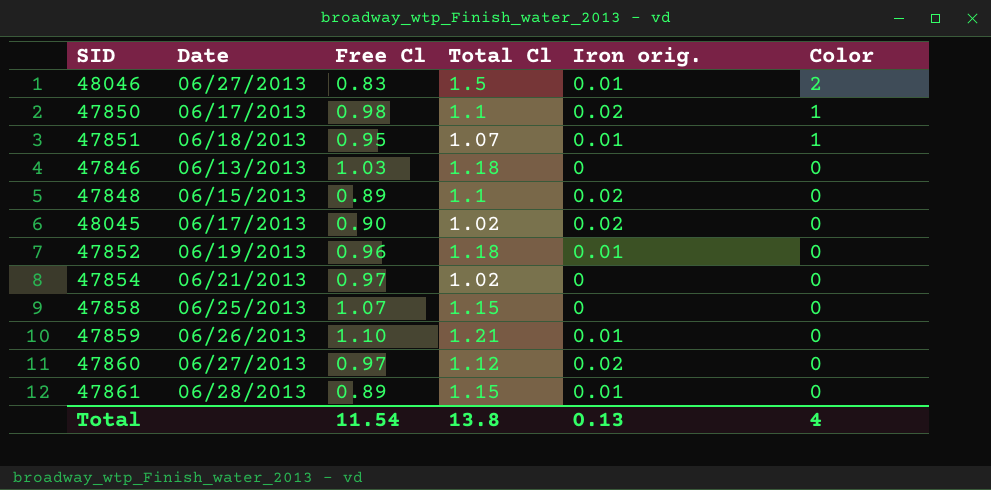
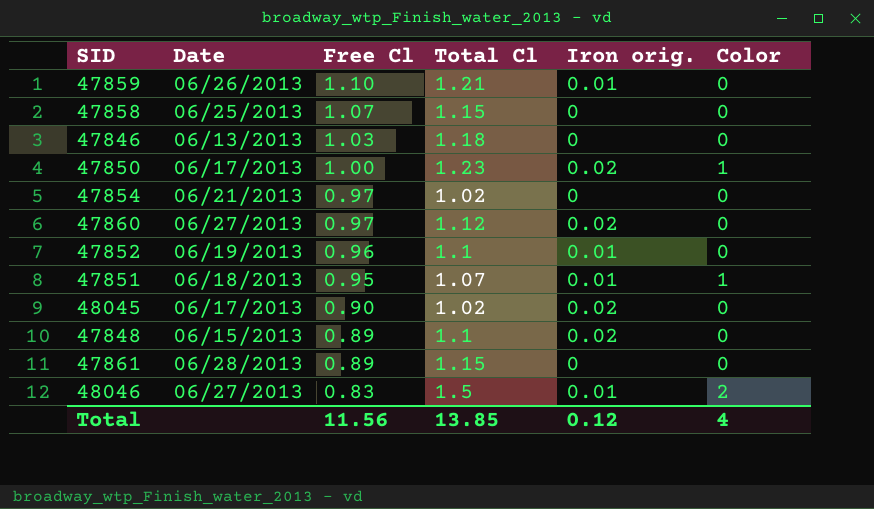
row order: Color descending -> Free Cl descending
47850 | Free Cl: 0.98 -> 1.00
47850 | Total Cl: 1.1 -> 1.23
47852 | Total Cl: 1.18 -> 1.1
47861 | Iron orig.: 0.01 -> 0
Total | Free Cl: 11.54 -> 11.56
Total | Total Cl: 13.8 -> 13.85
Total | Iron orig.: 0.13 -> 0.12

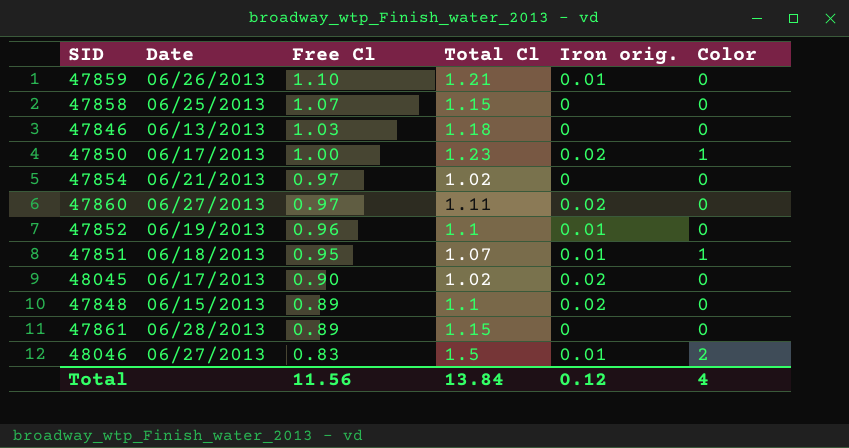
47860 | Total Cl: 1.12 -> 1.11
Total | Total Cl: 13.85 -> 13.84

